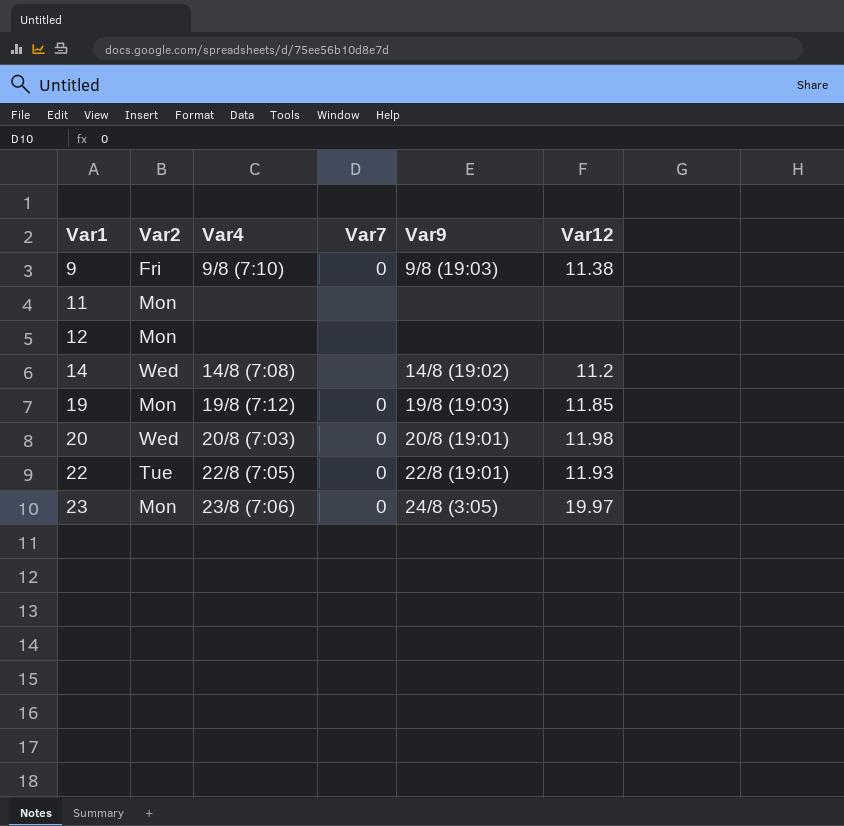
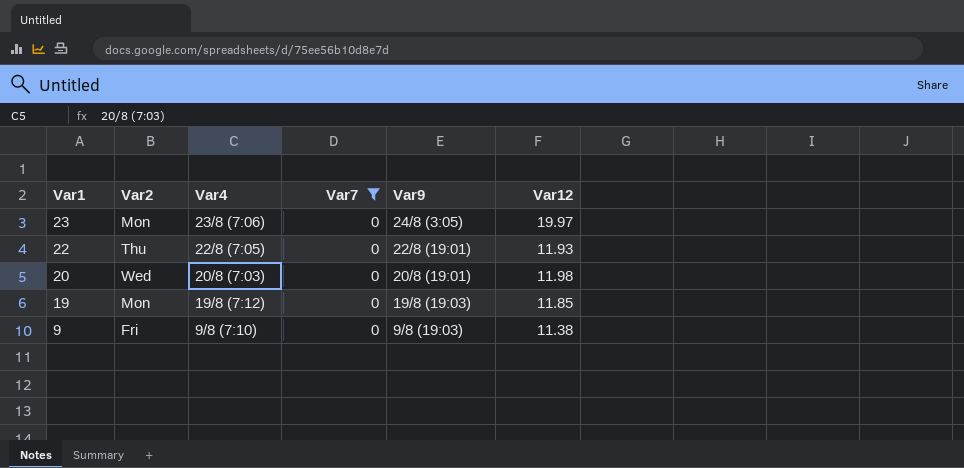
filter: none -> Var7 = 0
row order: Var1 ascending -> Var1 descending
22 | Var2: Tue -> Thu

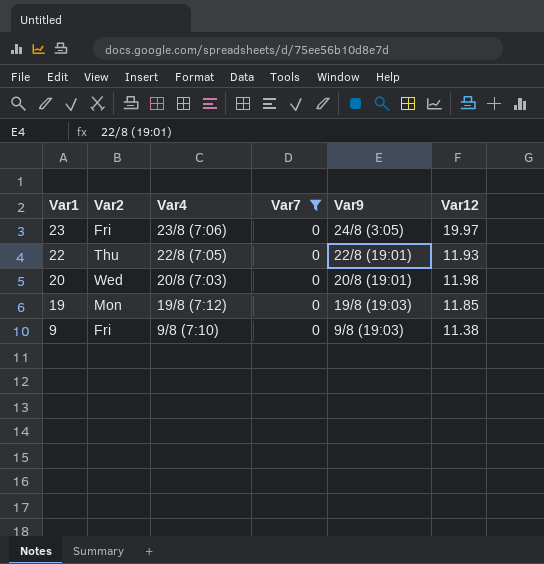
23 | Var2: Mon -> Fri

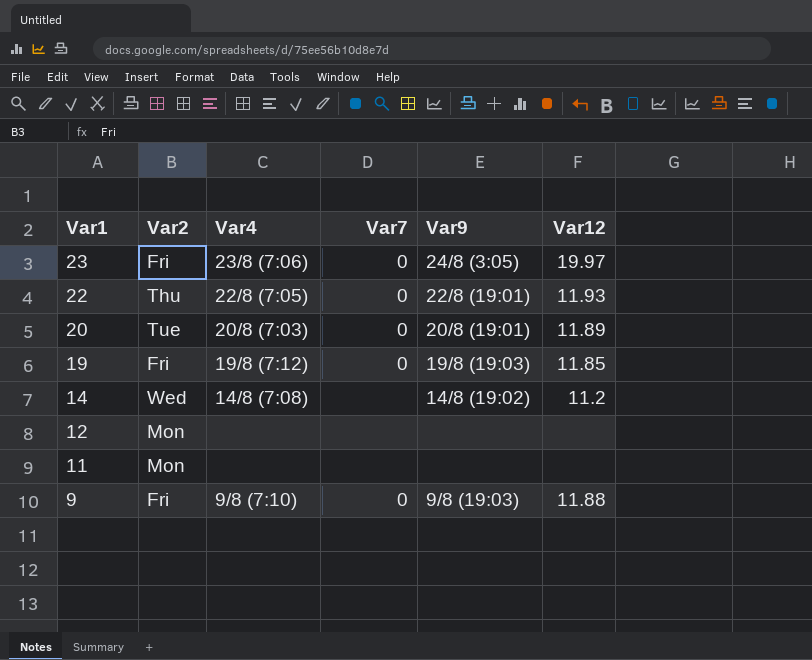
filter: Var7 = 0 -> none
20 | Var2: Wed -> Tue
20 | Var12: 11.98 -> 11.89
19 | Var2: Mon -> Fri
9 | Var12: 11.38 -> 11.88

